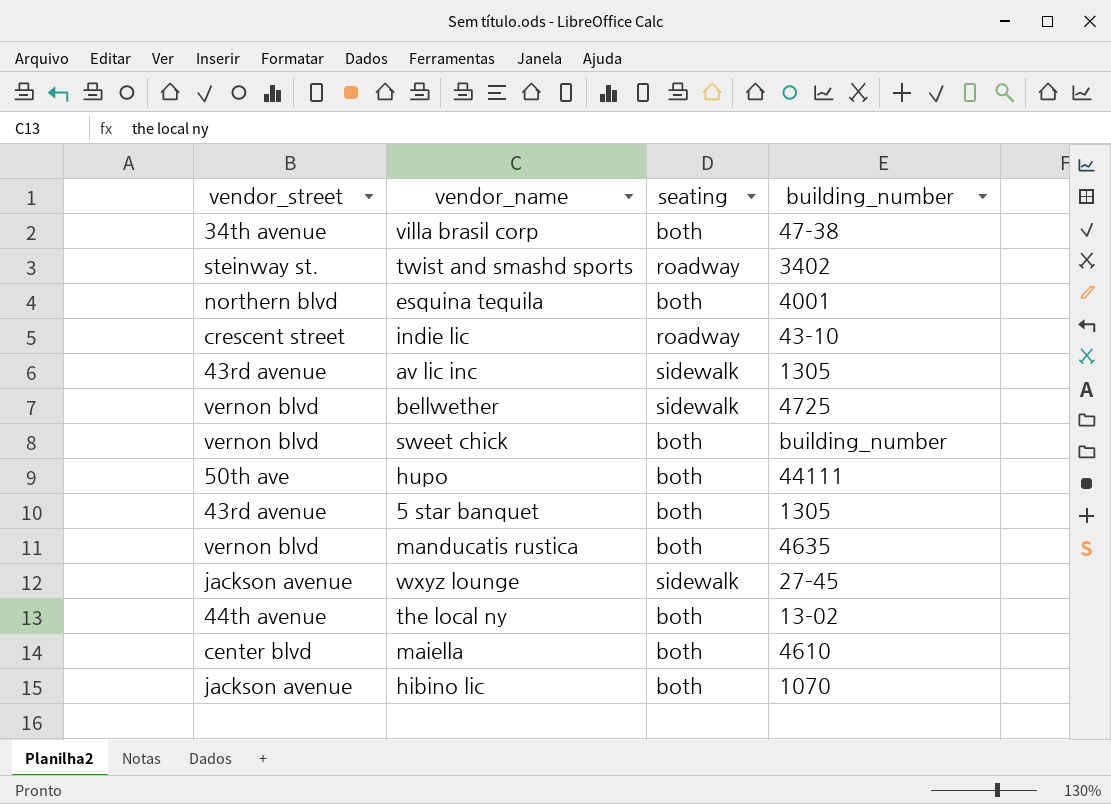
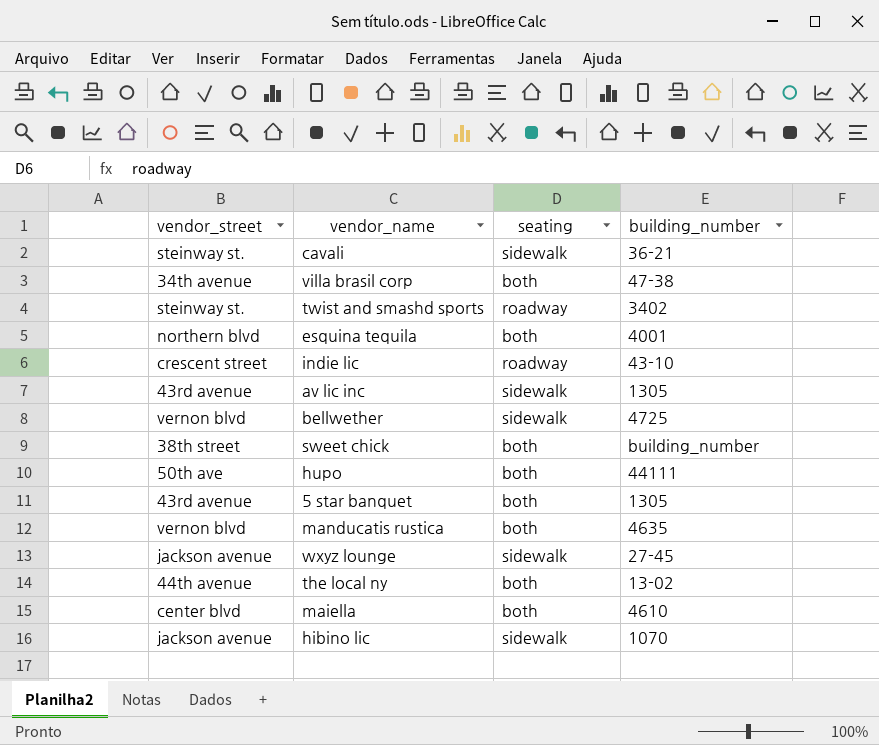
row cavali: none -> steinway st. | sidewalk | 36-21
sweet chick | vendor_street: vernon blvd -> 38th street
hibino lic | seating: both -> sidewalk

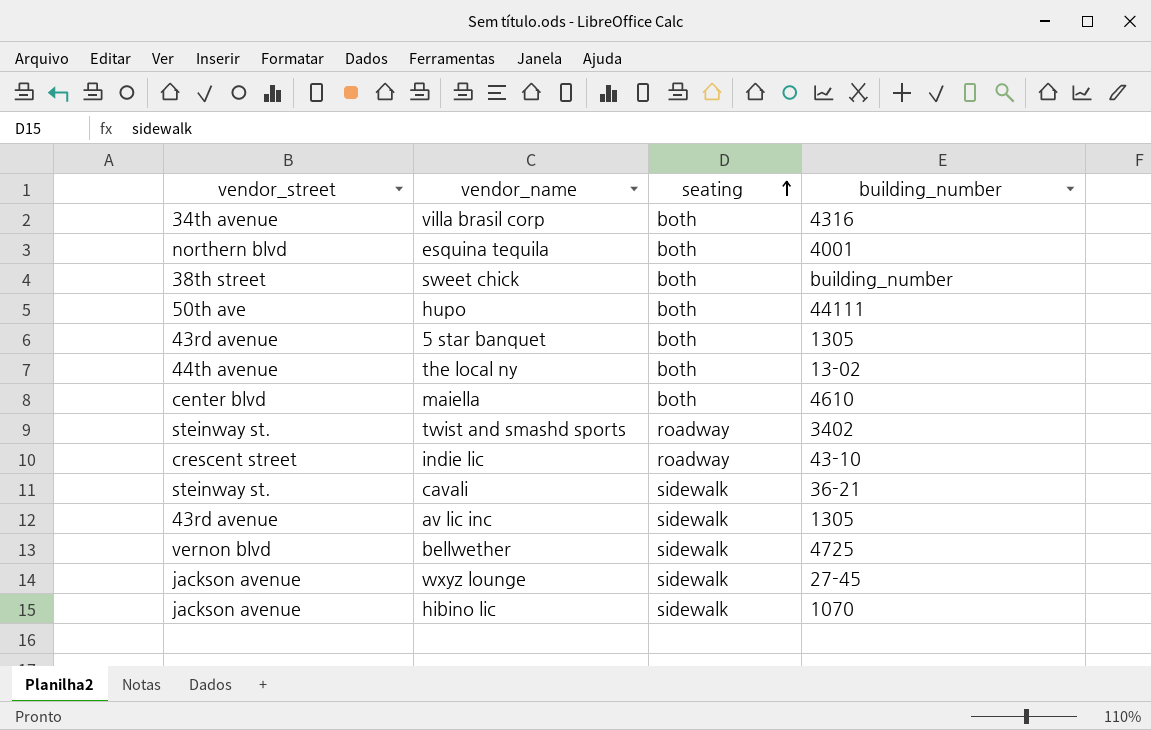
row order: none -> seating ascending
row manducatis rustica: vernon blvd | both | 4635 -> none
villa brasil corp | building_number: 47-38 -> 4316

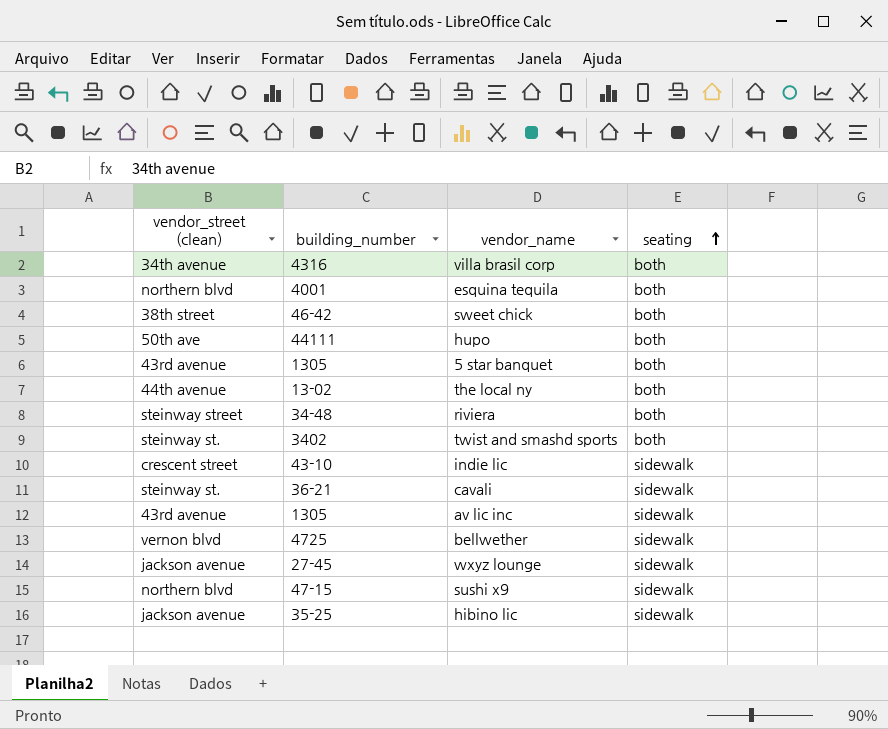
column name: vendor_street -> vendor_street (clean)
column building_number | position: 4 -> 2
row maiella: center blvd | both | 4610 -> none
sweet chick | building_number: building_number -> 46-42
row riviera: none -> steinway street | 34-48 | both
twist and smashd sports | seating: roadway -> both
indie lic | seating: roadway -> sidewalk
row sushi x9: none -> northern blvd | 47-15 | sidewalk
hibino lic | building_number: 1070 -> 35-25

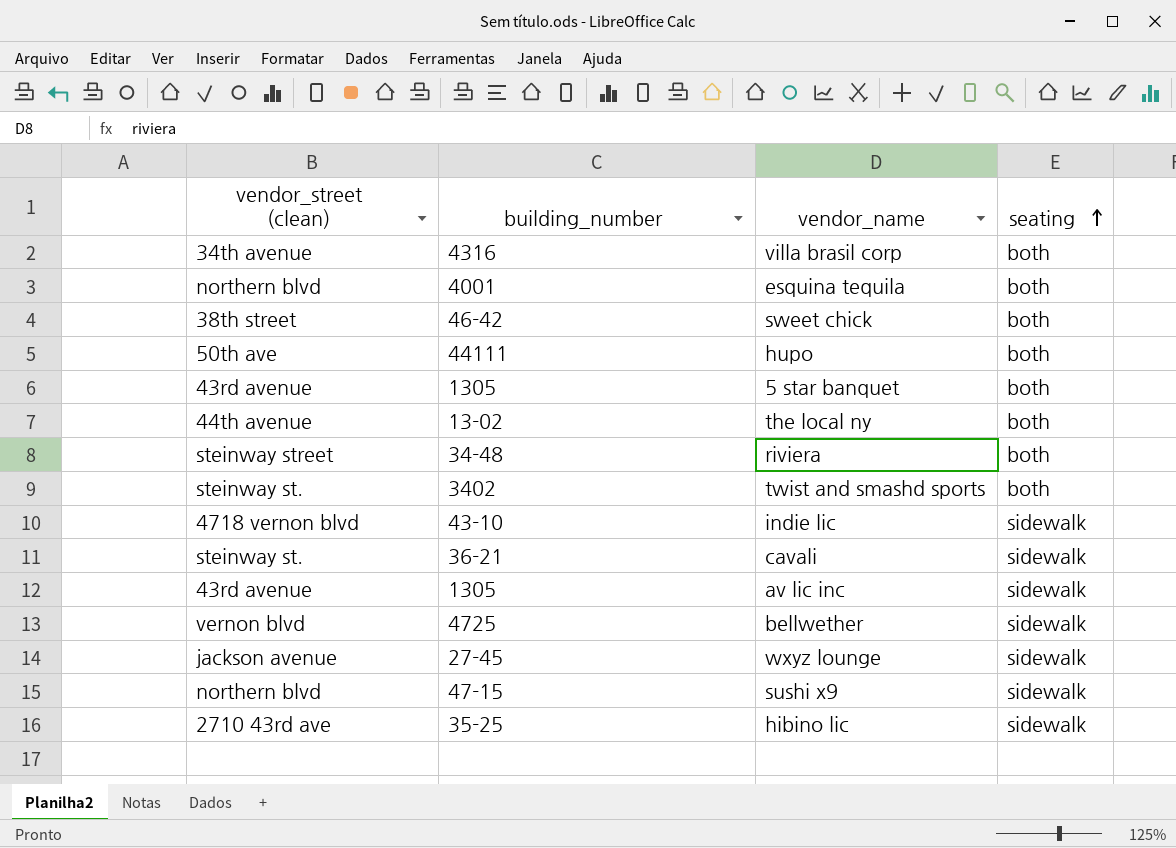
indie lic | vendor_street (clean): crescent street -> 4718 vernon blvd
hibino lic | vendor_street (clean): jackson avenue -> 2710 43rd ave

